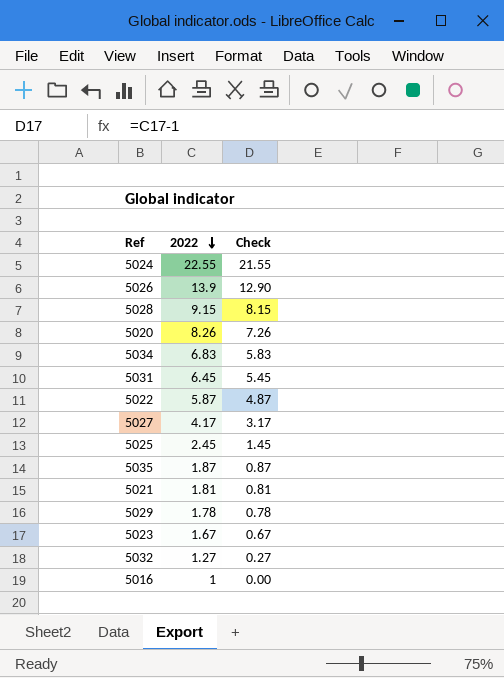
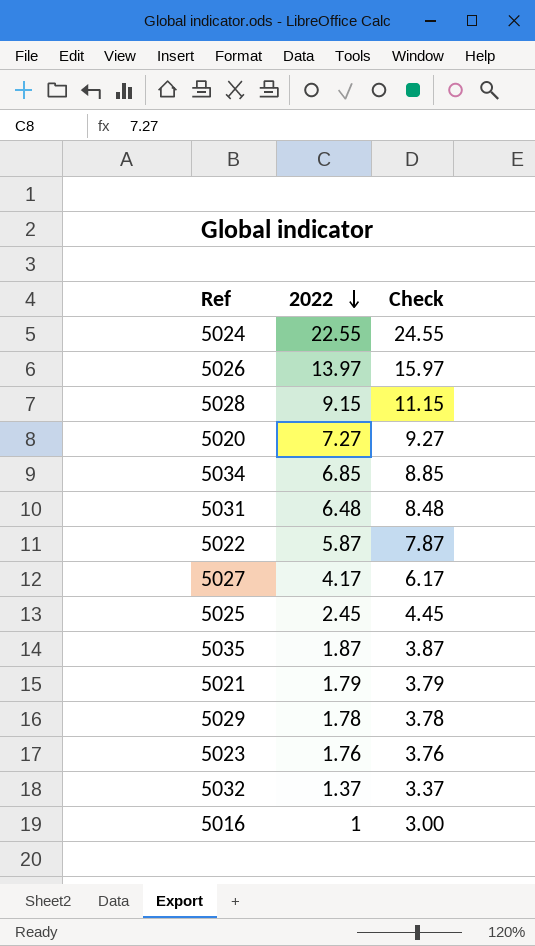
column Check | formula: [2022] - 1 -> [2022] + 2
5026 | 2022: 13.9 -> 13.97
5020 | 2022: 8.26 -> 7.27
5034 | 2022: 6.83 -> 6.85
5031 | 2022: 6.45 -> 6.48
5021 | 2022: 1.81 -> 1.79
5023 | 2022: 1.67 -> 1.76
5032 | 2022: 1.27 -> 1.37

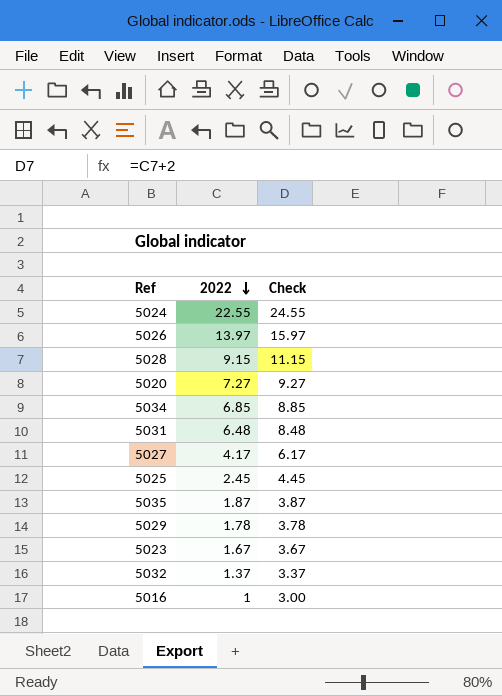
row 5022: 5.87 | 7.87 -> none
row 5021: 1.79 | 3.79 -> none
5023 | 2022: 1.76 -> 1.67
5023 | Check: 3.76 -> 3.67

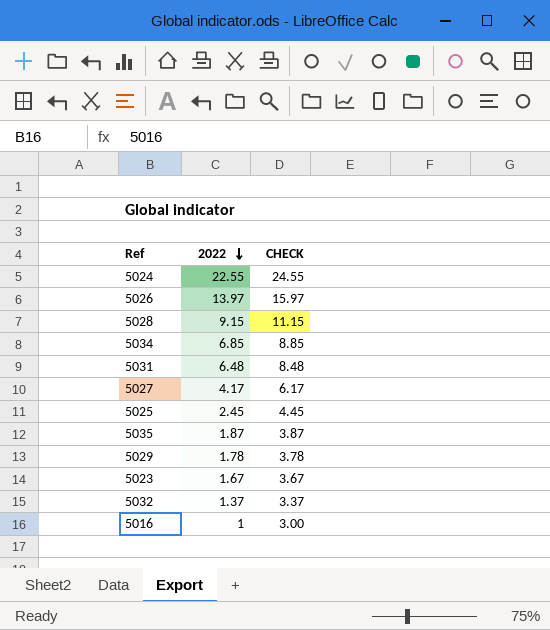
column name: Check -> CHECK
row 5020: 7.27 | 9.27 -> none

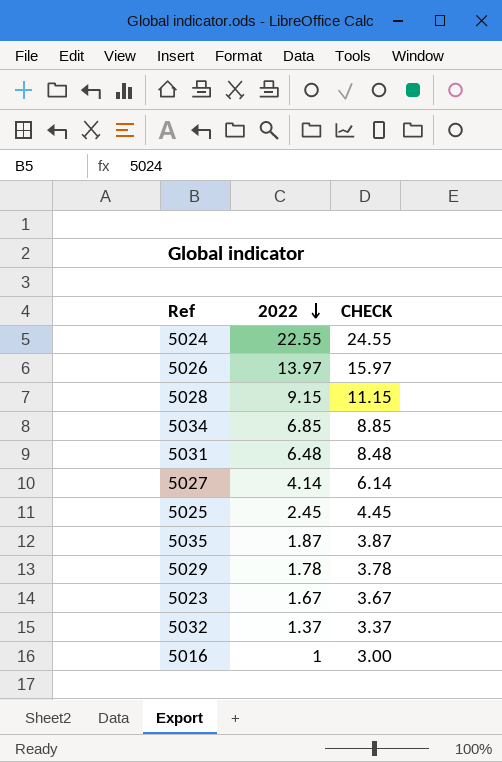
5027 | 2022: 4.17 -> 4.14
5027 | CHECK: 6.17 -> 6.14

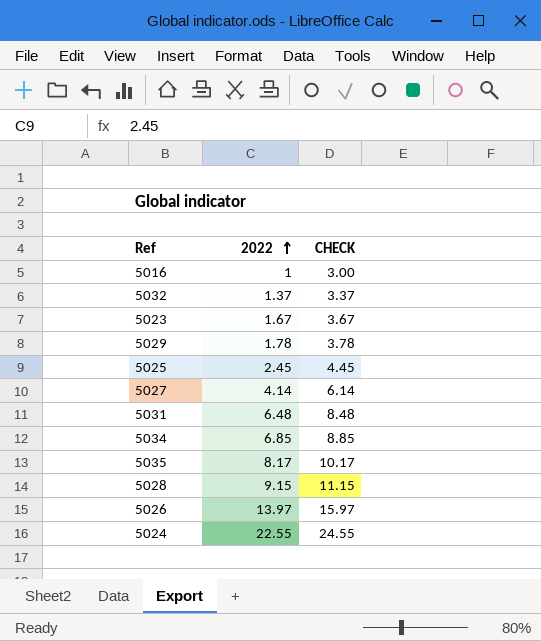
row order: 2022 descending -> 2022 ascending
5035 | 2022: 1.87 -> 8.17
5035 | CHECK: 3.87 -> 10.17

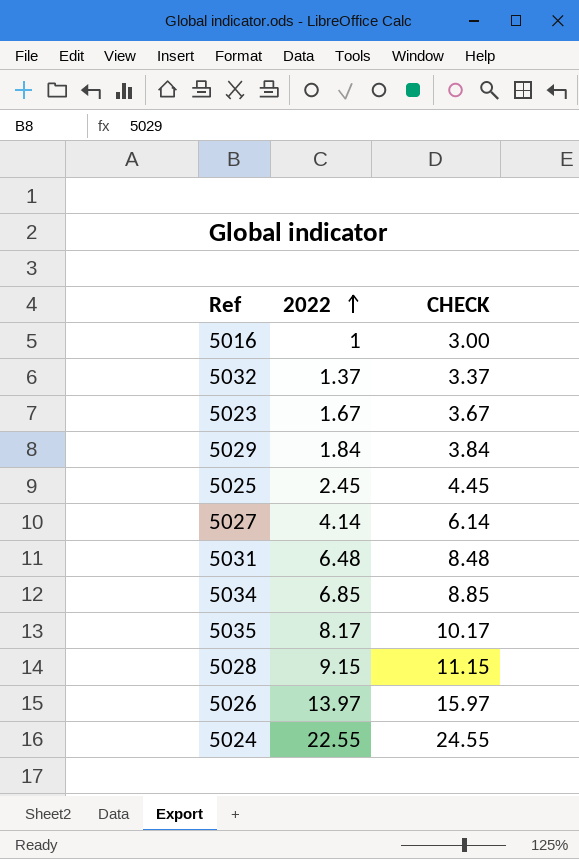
5029 | 2022: 1.78 -> 1.84
5029 | CHECK: 3.78 -> 3.84

